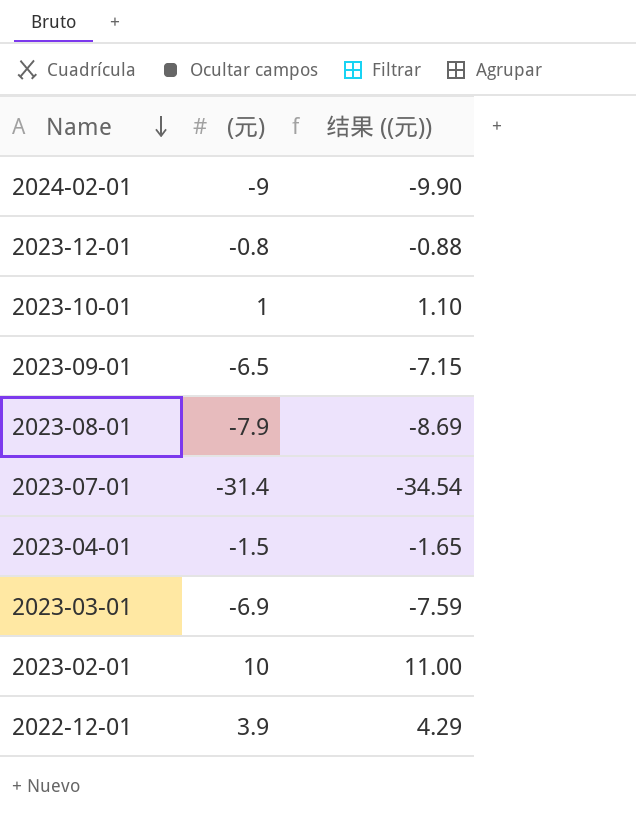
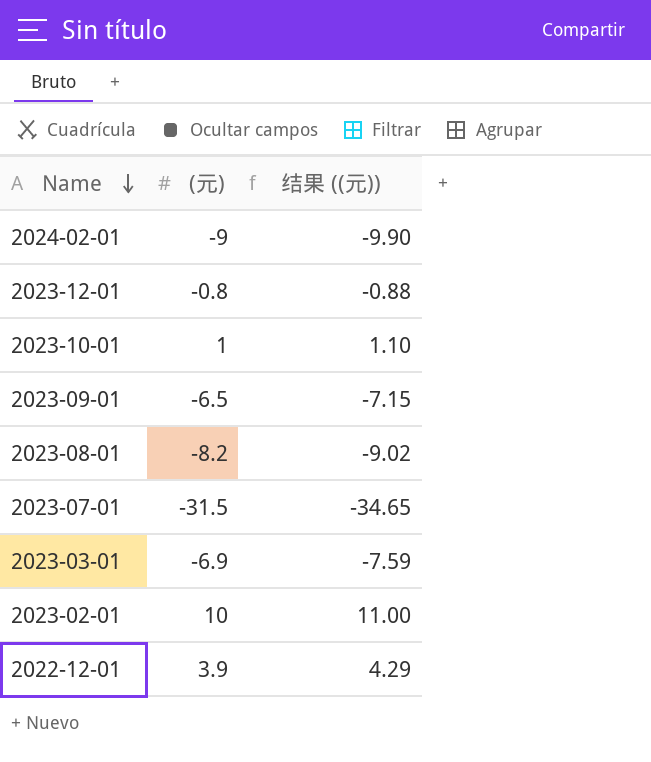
row 2023-04-01: -1.5 | -1.65 -> none
2023-08-01 | (元): -7.9 -> -8.2
2023-08-01 | 结果 ((元)): -8.69 -> -9.02
2023-07-01 | (元): -31.4 -> -31.5
2023-07-01 | 结果 ((元)): -34.54 -> -34.65

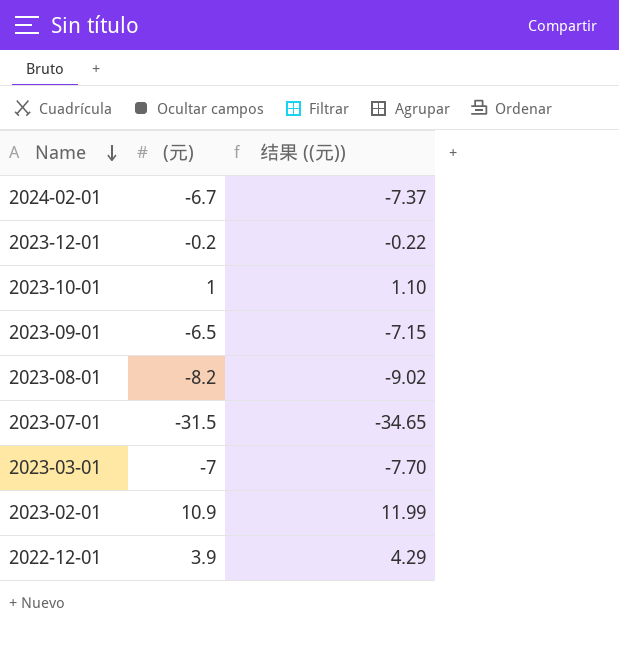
2024-02-01 | (元): -9 -> -6.7
2024-02-01 | 结果 ((元)): -9.90 -> -7.37
2023-12-01 | (元): -0.8 -> -0.2
2023-12-01 | 结果 ((元)): -0.88 -> -0.22
2023-03-01 | (元): -6.9 -> -7
2023-03-01 | 结果 ((元)): -7.59 -> -7.70
2023-02-01 | (元): 10 -> 10.9
2023-02-01 | 结果 ((元)): 11.00 -> 11.99

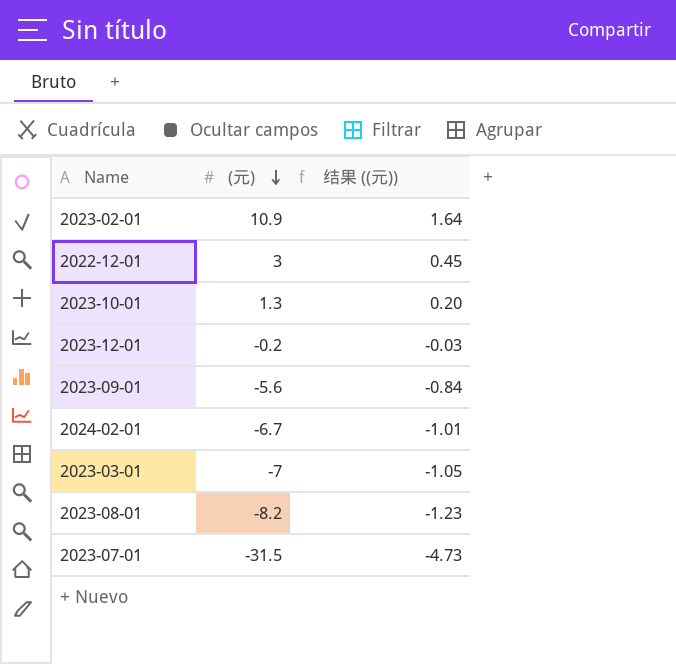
row order: Name descending -> (元) descending
column 结果 ((元)) | formula: [(元)] * 1.1 -> [(元)] * 0.15
2022-12-01 | (元): 3.9 -> 3
2023-10-01 | (元): 1 -> 1.3
2023-09-01 | (元): -6.5 -> -5.6

